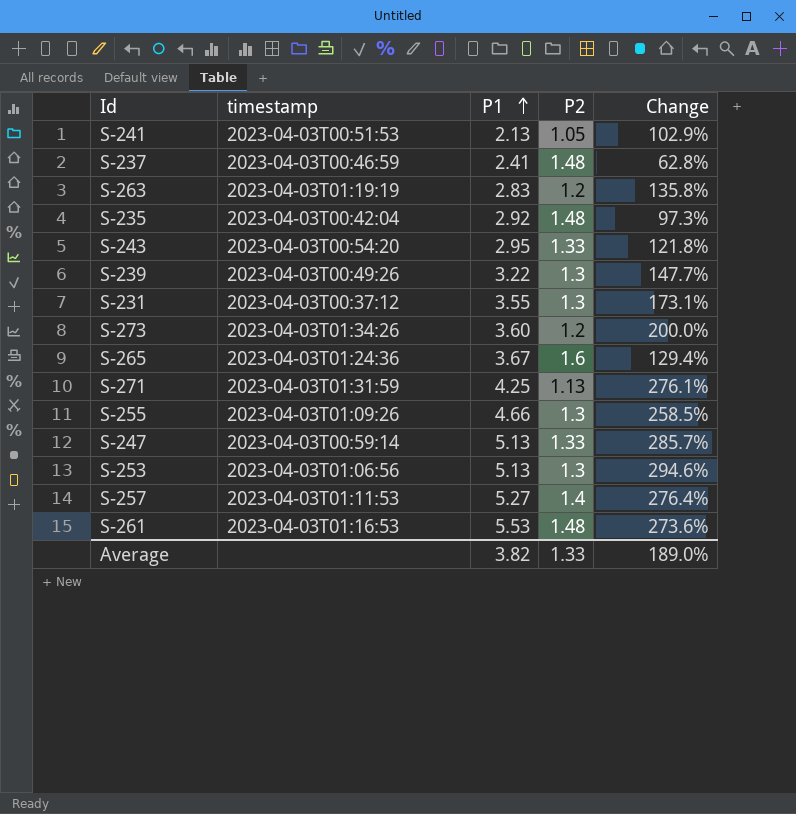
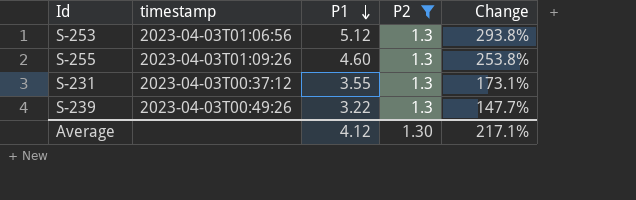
filter: none -> P2 = 1.3
row order: P1 ascending -> P1 descending
S-253 | P1: 5.13 -> 5.12
S-253 | Change: 294.6% -> 293.8%
S-255 | P1: 4.66 -> 4.60
S-255 | Change: 258.5% -> 253.8%
Average | P1: 3.82 -> 4.12
Average | P2: 1.33 -> 1.30
Average | Change: 189.0% -> 217.1%

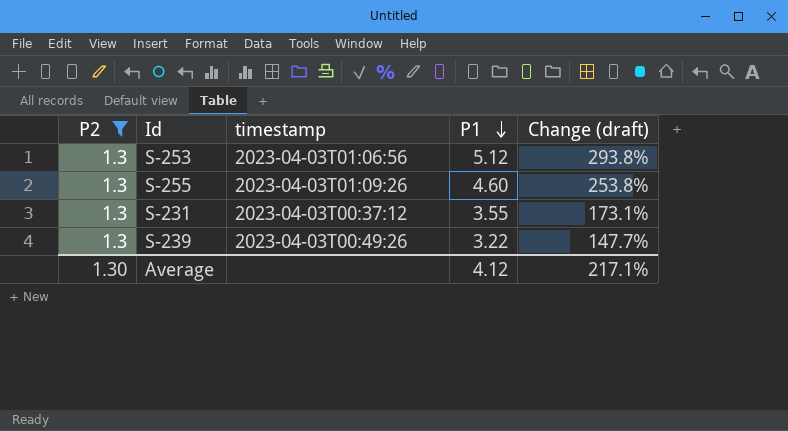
column P2 | position: 4 -> 1
column name: Change -> Change (draft)

